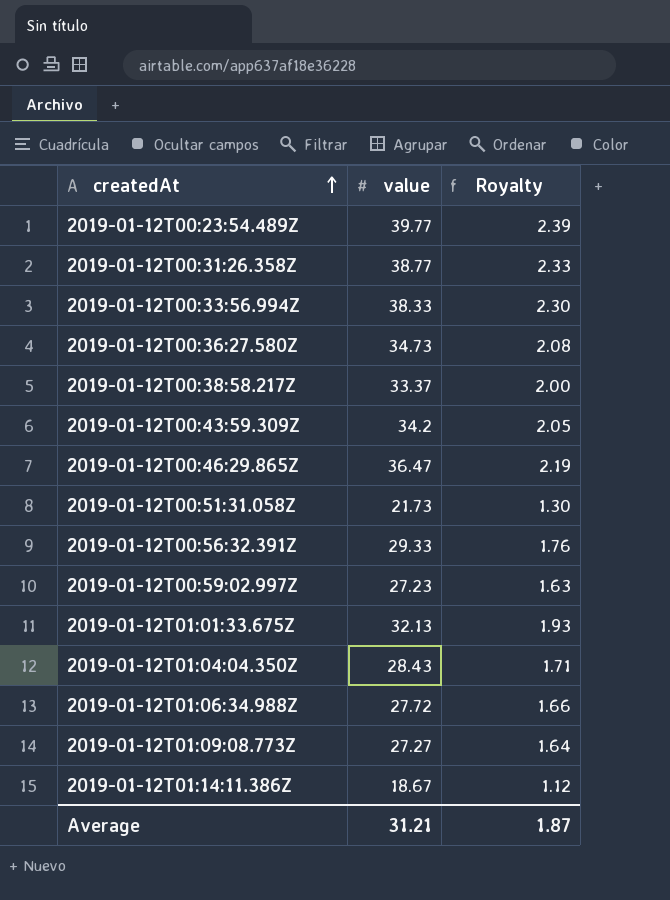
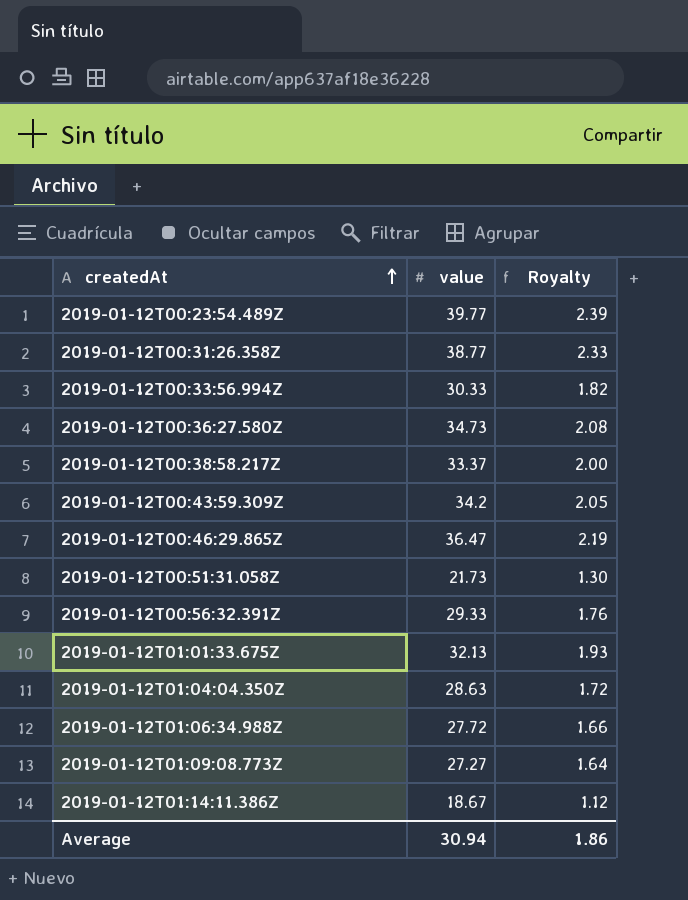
row 2019-01-12T00:59:02.997Z: 27.23 | 1.63 -> none
2019-01-12T00:33:56.994Z | value: 38.33 -> 30.33
2019-01-12T00:33:56.994Z | Royalty: 2.30 -> 1.82
2019-01-12T01:04:04.350Z | value: 28.43 -> 28.63
2019-01-12T01:04:04.350Z | Royalty: 1.71 -> 1.72
Average | value: 31.21 -> 30.94
Average | Royalty: 1.87 -> 1.86

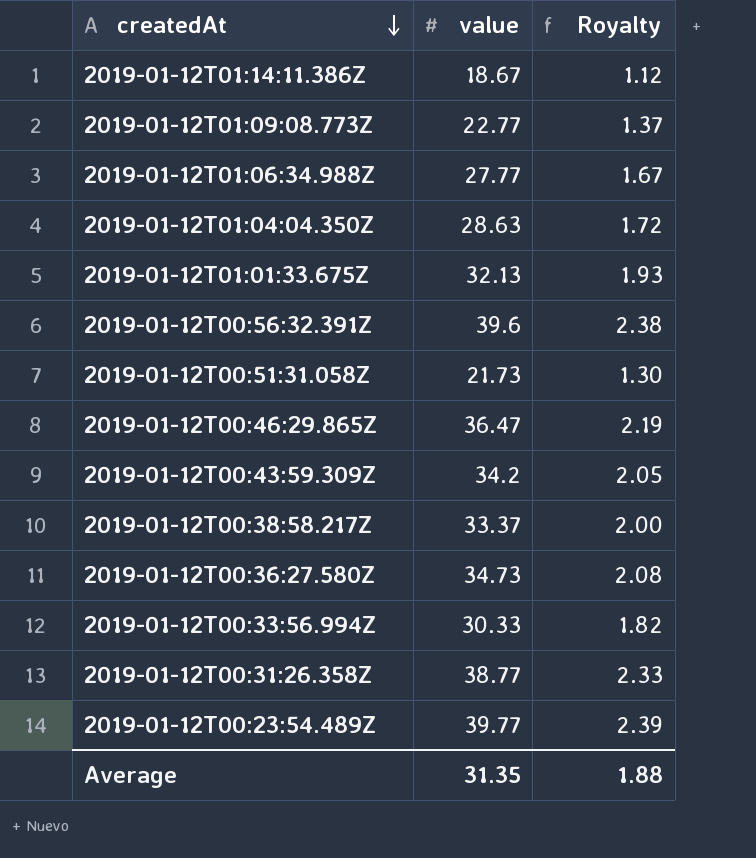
row order: createdAt ascending -> createdAt descending
2019-01-12T01:09:08.773Z | value: 27.27 -> 22.77
2019-01-12T01:09:08.773Z | Royalty: 1.64 -> 1.37
2019-01-12T01:06:34.988Z | value: 27.72 -> 27.77
2019-01-12T01:06:34.988Z | Royalty: 1.66 -> 1.67
2019-01-12T00:56:32.391Z | value: 29.33 -> 39.6
2019-01-12T00:56:32.391Z | Royalty: 1.76 -> 2.38
Average | value: 30.94 -> 31.35
Average | Royalty: 1.86 -> 1.88

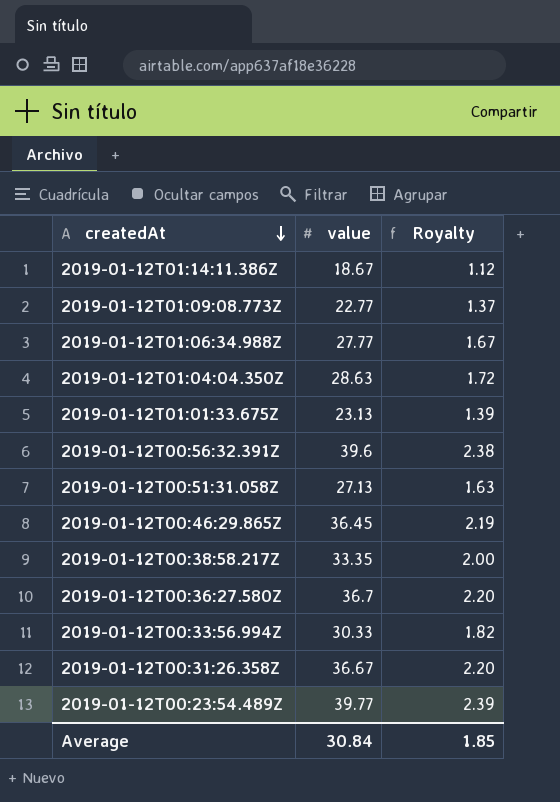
row 2019-01-12T00:43:59.309Z: 34.2 | 2.05 -> none
2019-01-12T01:01:33.675Z | value: 32.13 -> 23.13
2019-01-12T01:01:33.675Z | Royalty: 1.93 -> 1.39
2019-01-12T00:51:31.058Z | value: 21.73 -> 27.13
2019-01-12T00:51:31.058Z | Royalty: 1.30 -> 1.63
2019-01-12T00:46:29.865Z | value: 36.47 -> 36.45
2019-01-12T00:38:58.217Z | value: 33.37 -> 33.35
2019-01-12T00:36:27.580Z | value: 34.73 -> 36.7
2019-01-12T00:36:27.580Z | Royalty: 2.08 -> 2.20
2019-01-12T00:31:26.358Z | value: 38.77 -> 36.67
2019-01-12T00:31:26.358Z | Royalty: 2.33 -> 2.20
Average | value: 31.35 -> 30.84
Average | Royalty: 1.88 -> 1.85

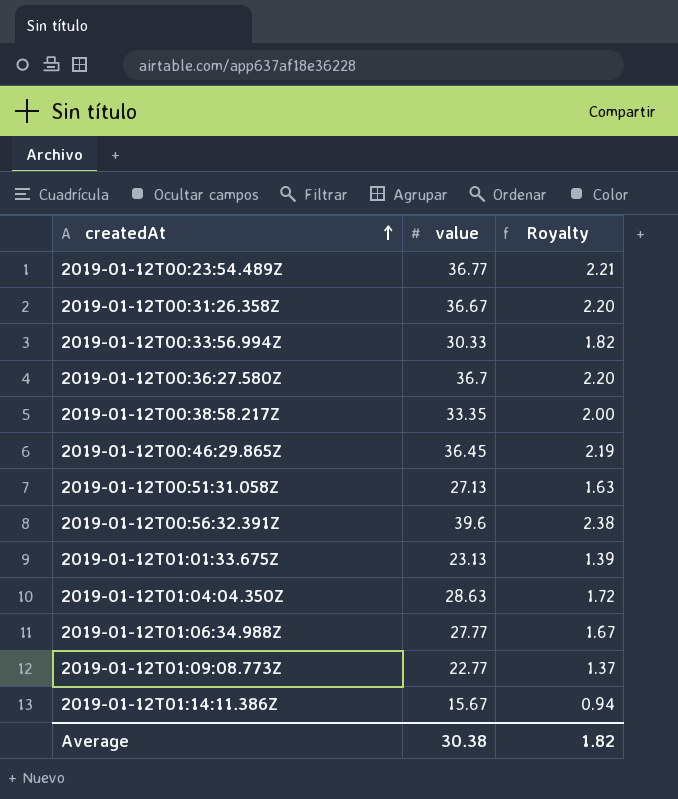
row order: createdAt descending -> createdAt ascending
2019-01-12T00:23:54.489Z | value: 39.77 -> 36.77
2019-01-12T00:23:54.489Z | Royalty: 2.39 -> 2.21
2019-01-12T01:14:11.386Z | value: 18.67 -> 15.67
2019-01-12T01:14:11.386Z | Royalty: 1.12 -> 0.94
Average | value: 30.84 -> 30.38
Average | Royalty: 1.85 -> 1.82

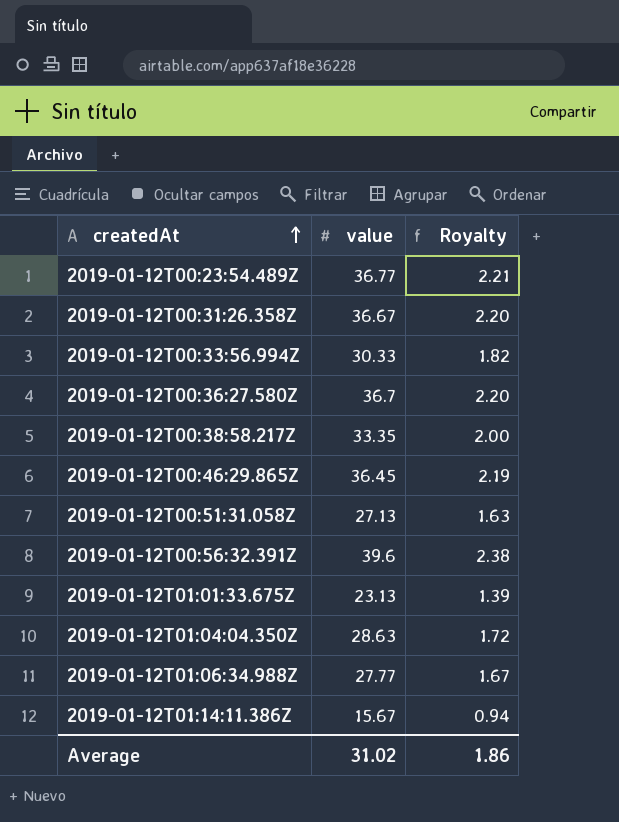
row 2019-01-12T01:09:08.773Z: 22.77 | 1.37 -> none
Average | value: 30.38 -> 31.02
Average | Royalty: 1.82 -> 1.86

